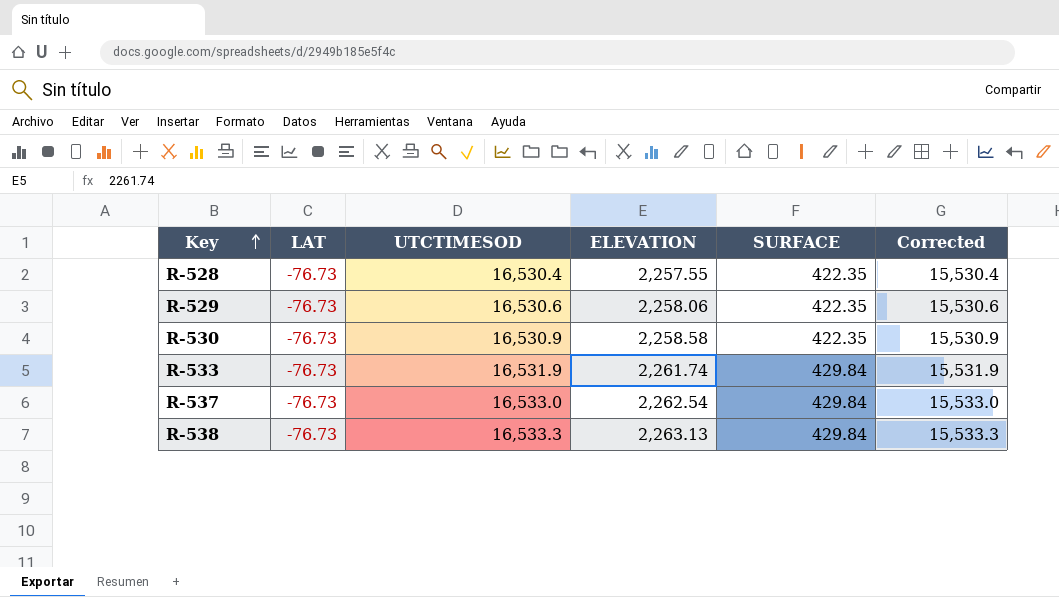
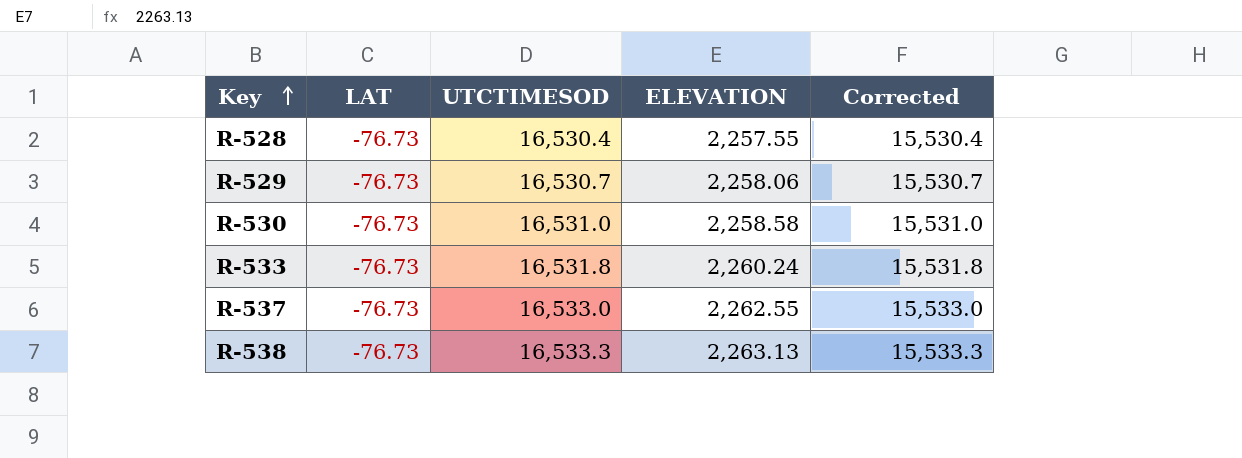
column SURFACE | position: 5 -> none
R-529 | UTCTIMESOD: 16,530.6 -> 16,530.7
R-529 | Corrected: 15,530.6 -> 15,530.7
R-530 | UTCTIMESOD: 16,530.9 -> 16,531.0
R-530 | Corrected: 15,530.9 -> 15,531.0
R-533 | UTCTIMESOD: 16,531.9 -> 16,531.8
R-533 | ELEVATION: 2,261.74 -> 2,260.24
R-533 | Corrected: 15,531.9 -> 15,531.8
R-537 | ELEVATION: 2,262.54 -> 2,262.55

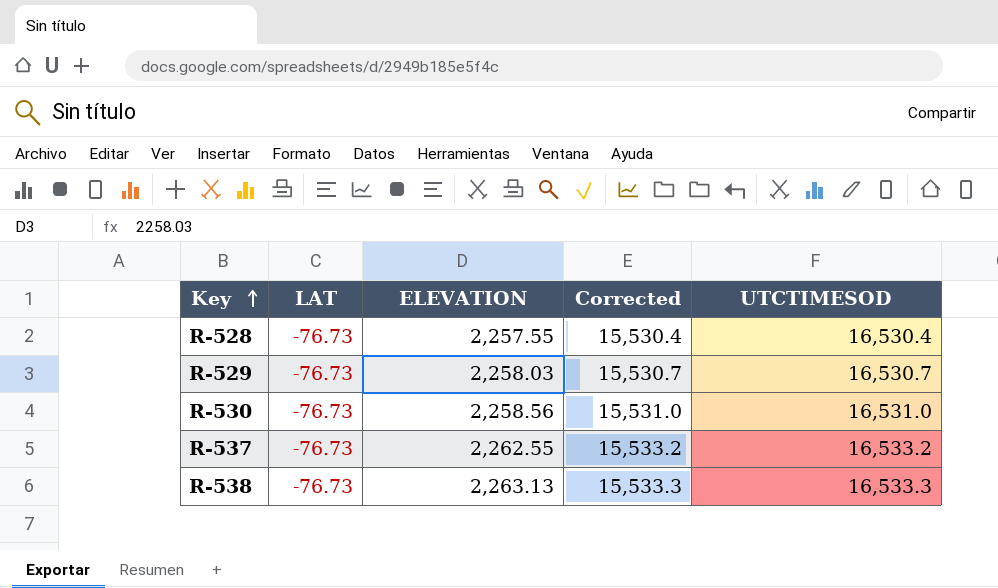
column UTCTIMESOD | position: 3 -> 5
row R-533: -76.73 | 16,531.8 | 2,260.24 | 15,531.8 -> none
R-529 | ELEVATION: 2,258.06 -> 2,258.03
R-530 | ELEVATION: 2,258.58 -> 2,258.56
R-537 | Corrected: 15,533.0 -> 15,533.2
R-537 | UTCTIMESOD: 16,533.0 -> 16,533.2

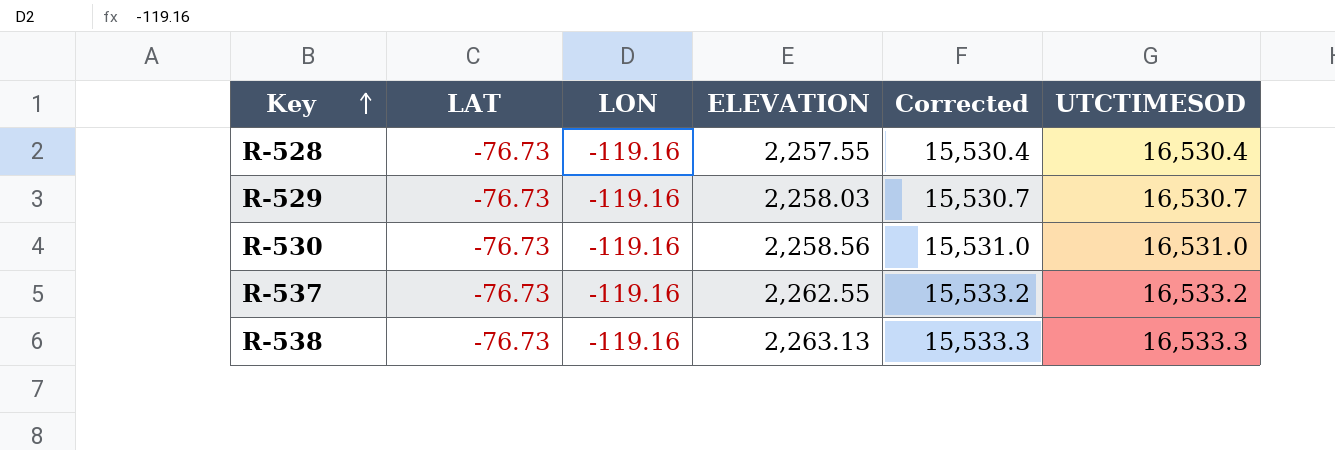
column LON | position: none -> 3

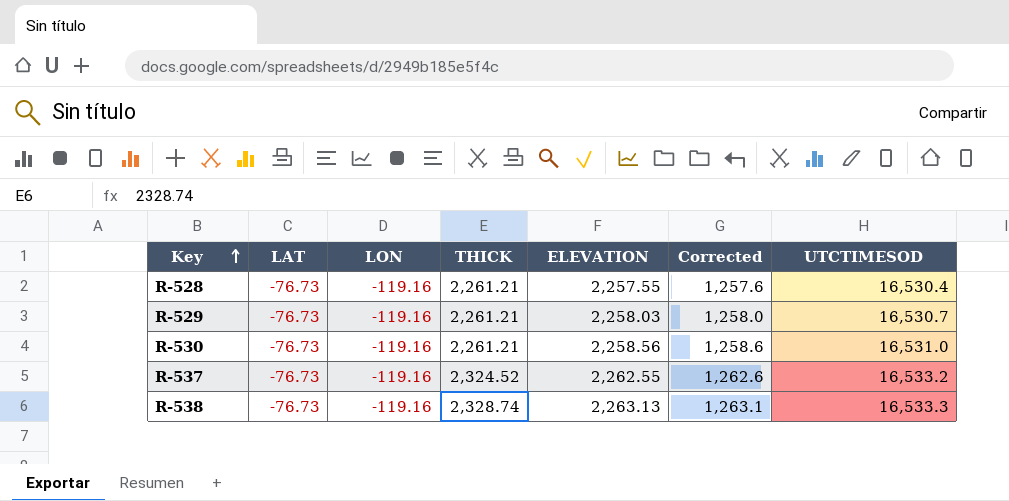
column THICK | position: none -> 4
column Corrected | formula: [UTCTIMESOD] - 1000 -> [ELEVATION] - 1000

